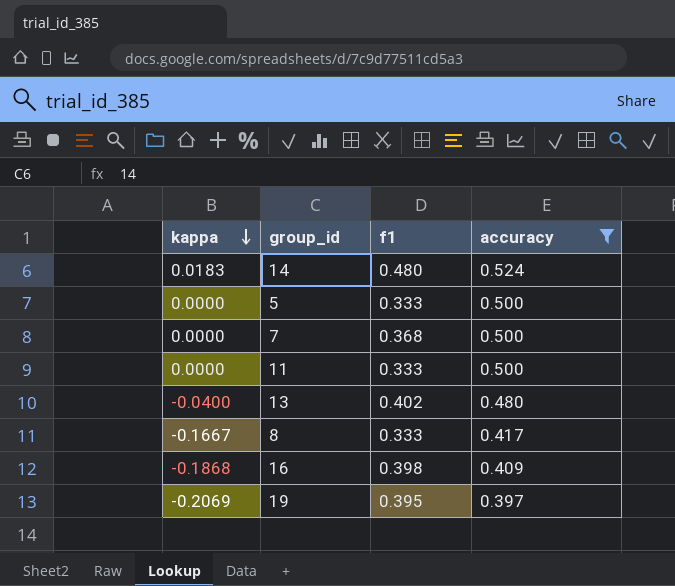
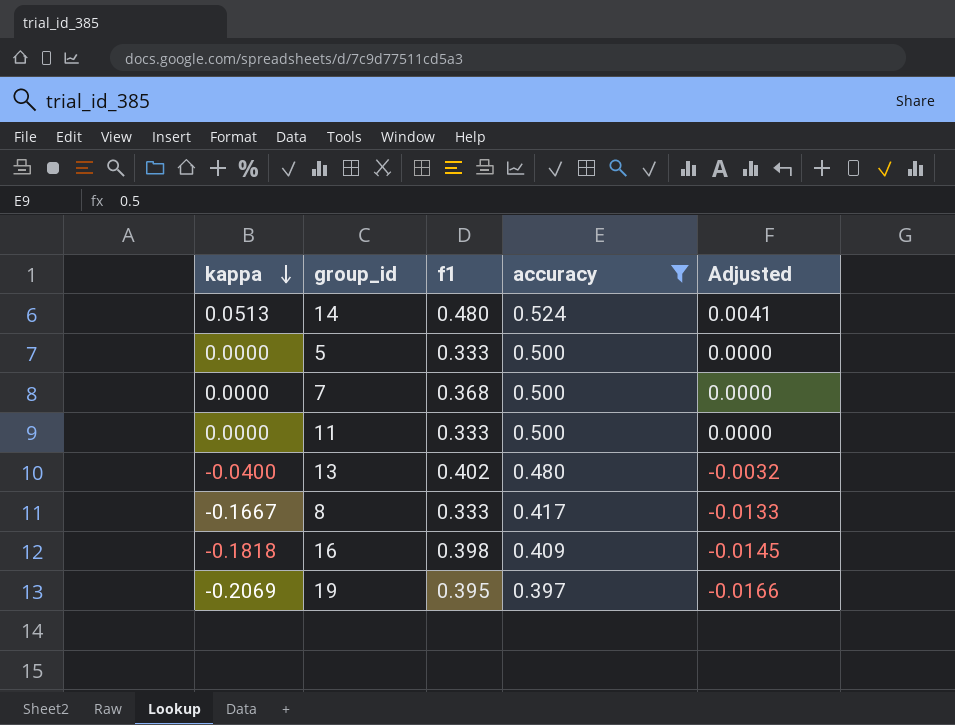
column Adjusted | formula: none -> [kappa] * 0.08
14 | kappa: 0.0183 -> 0.0513
16 | kappa: -0.1868 -> -0.1818

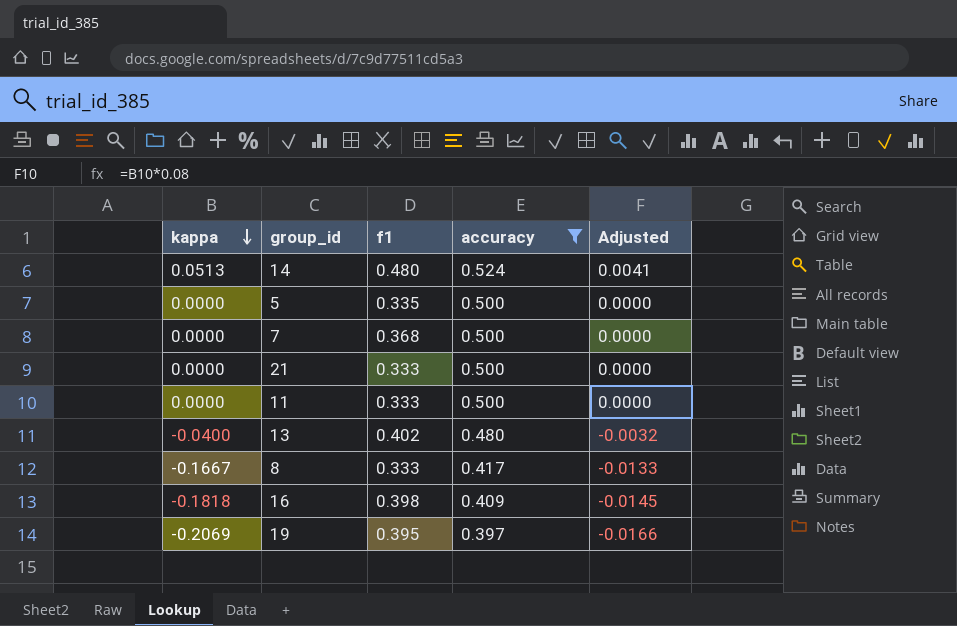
5 | f1: 0.333 -> 0.335
row 21: none -> 0.0000 | 0.333 | 0.500 | 0.0000

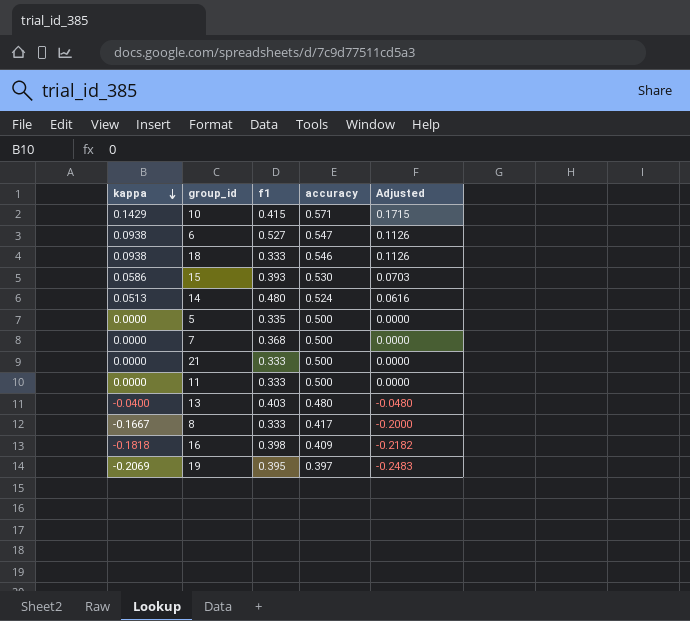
filter: accuracy <= 0.524 -> none
column Adjusted | formula: [kappa] * 0.08 -> [kappa] * 1.2
13 | f1: 0.402 -> 0.403

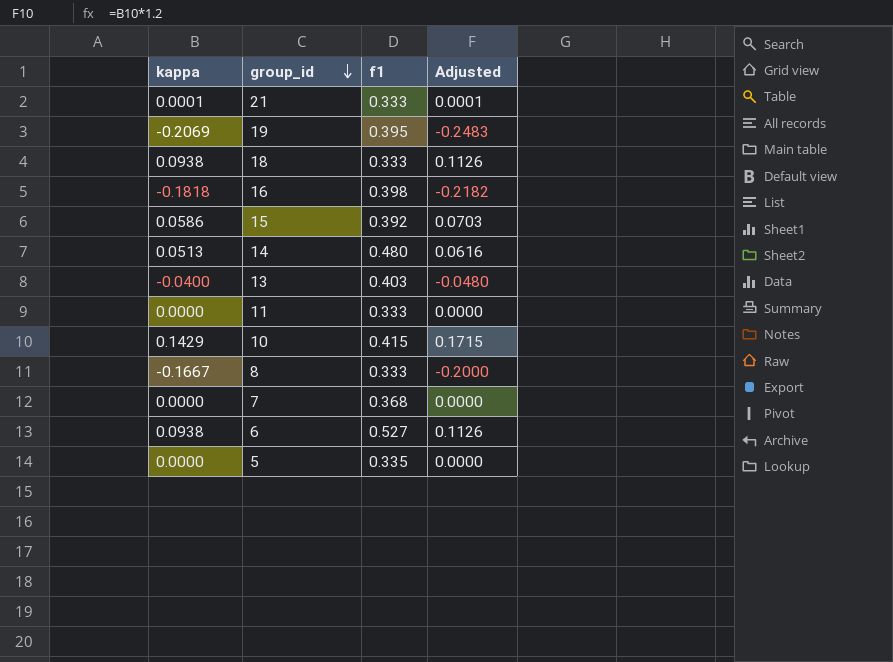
row order: kappa descending -> group_id descending
column accuracy | position: 4 -> none
21 | kappa: 0.0000 -> 0.0001
21 | Adjusted: 0.0000 -> 0.0001
15 | f1: 0.393 -> 0.392

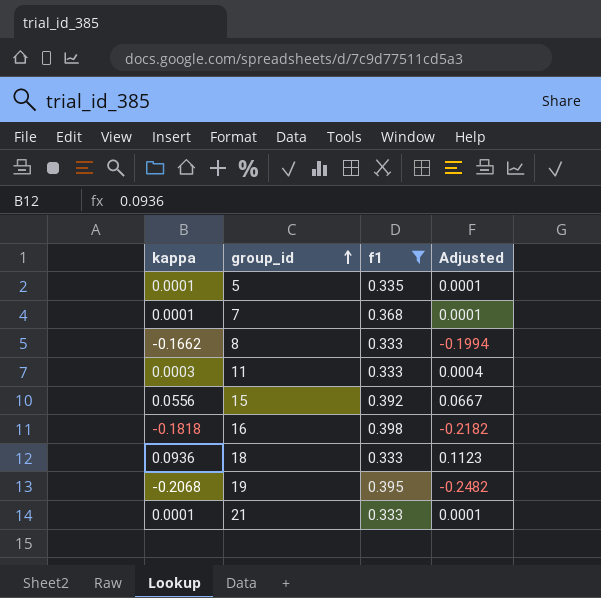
filter: none -> f1 <= 0.398
row order: group_id descending -> group_id ascending
5 | kappa: 0.0000 -> 0.0001
5 | Adjusted: 0.0000 -> 0.0001
7 | kappa: 0.0000 -> 0.0001
7 | Adjusted: 0.0000 -> 0.0001
8 | kappa: -0.1667 -> -0.1662
8 | Adjusted: -0.2000 -> -0.1994
11 | kappa: 0.0000 -> 0.0003
11 | Adjusted: 0.0000 -> 0.0004
15 | kappa: 0.0586 -> 0.0556
15 | Adjusted: 0.0703 -> 0.0667
18 | kappa: 0.0938 -> 0.0936
18 | Adjusted: 0.1126 -> 0.1123
19 | kappa: -0.2069 -> -0.2068
19 | Adjusted: -0.2483 -> -0.2482

